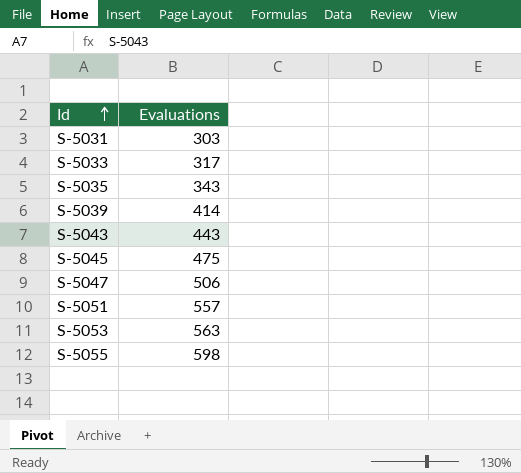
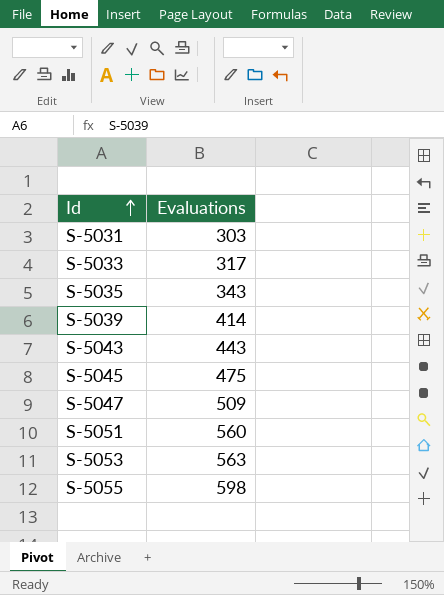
S-5047 | Evaluations: 506 -> 509
S-5051 | Evaluations: 557 -> 560

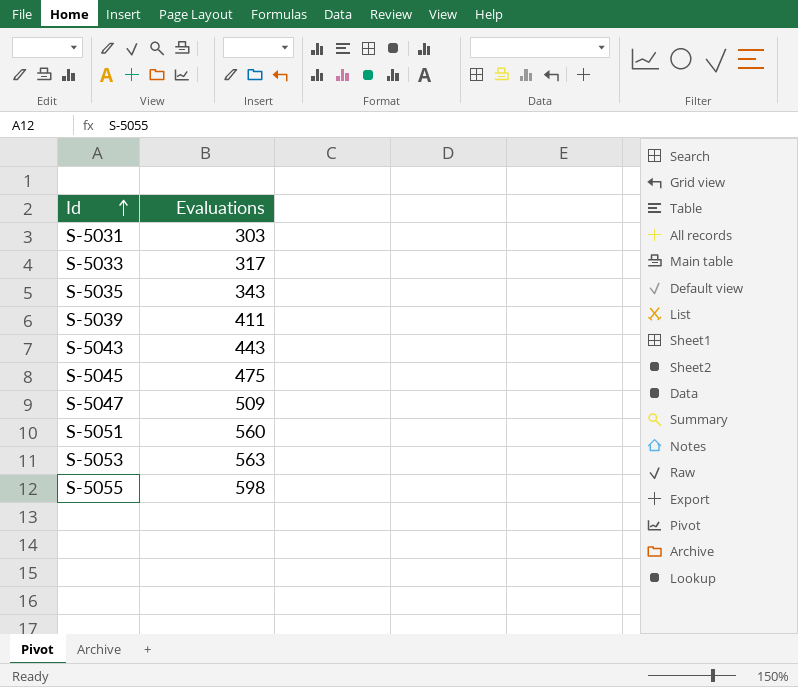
S-5039 | Evaluations: 414 -> 411

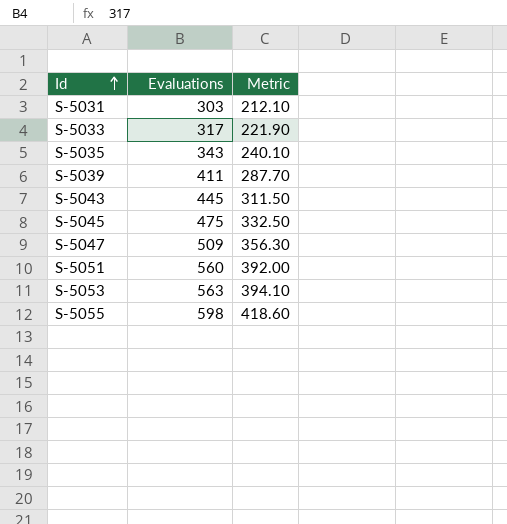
column Metric | formula: none -> [Evaluations] * 0.7
S-5043 | Evaluations: 443 -> 445

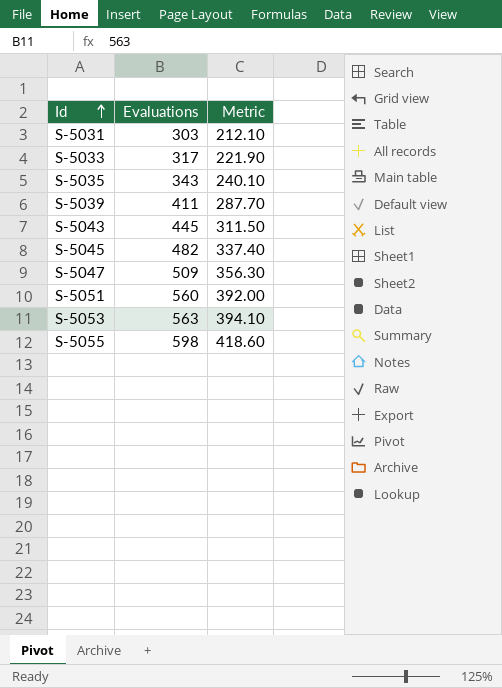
S-5045 | Evaluations: 475 -> 482
S-5045 | Metric: 332.50 -> 337.40

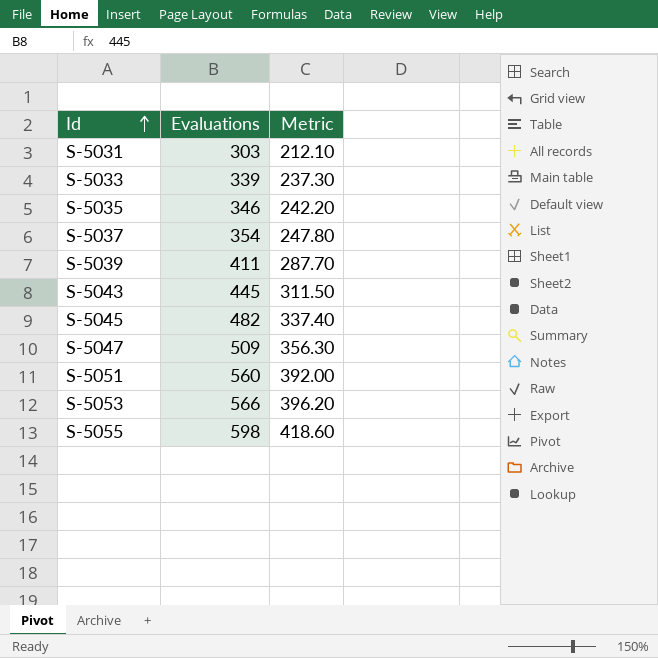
S-5033 | Evaluations: 317 -> 339
S-5033 | Metric: 221.90 -> 237.30
S-5035 | Evaluations: 343 -> 346
S-5035 | Metric: 240.10 -> 242.20
row S-5037: none -> 354 | 247.80
S-5053 | Evaluations: 563 -> 566
S-5053 | Metric: 394.10 -> 396.20

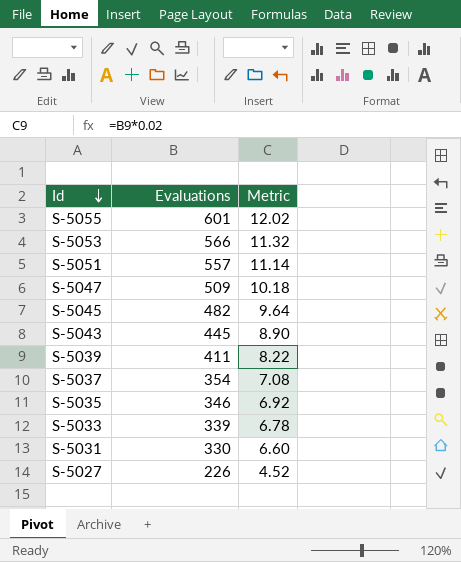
row order: Id ascending -> Id descending
column Metric | formula: [Evaluations] * 0.7 -> [Evaluations] * 0.02
S-5055 | Evaluations: 598 -> 601
S-5051 | Evaluations: 560 -> 557
S-5031 | Evaluations: 303 -> 330
row S-5027: none -> 226 | 4.52

